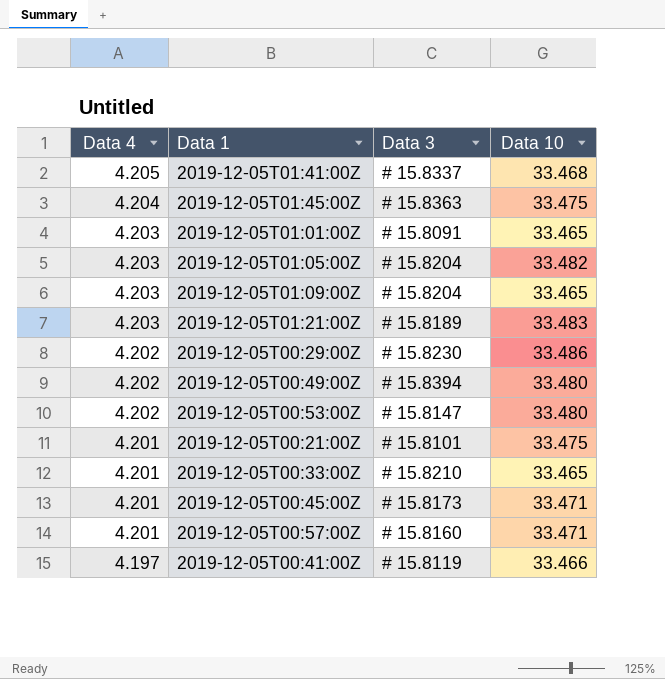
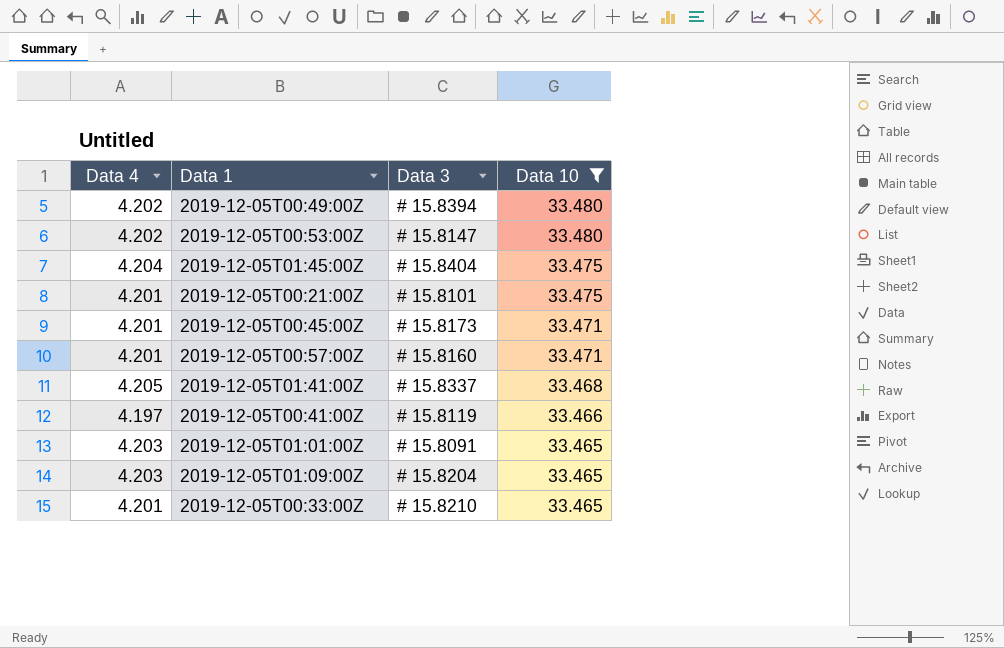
filter: none -> Data 10 <= 33.480
row order: Data 4 descending -> Data 10 descending
2019-12-05T01:45:00Z | Data 3: # 15.8363 -> # 15.8404

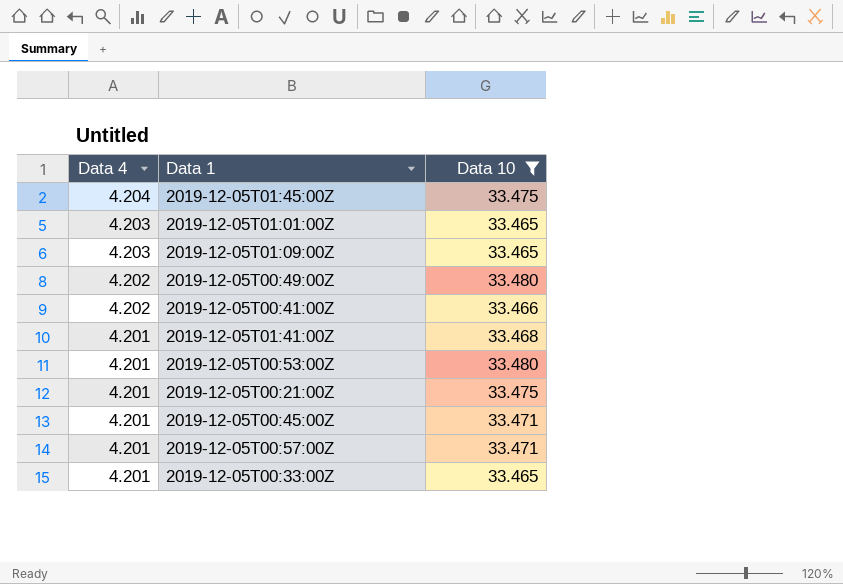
row order: Data 10 descending -> Data 4 descending
column Data 3 | position: 3 -> none
2019-12-05T00:41:00Z | Data 4: 4.197 -> 4.202
2019-12-05T01:41:00Z | Data 4: 4.205 -> 4.201
2019-12-05T00:53:00Z | Data 4: 4.202 -> 4.201

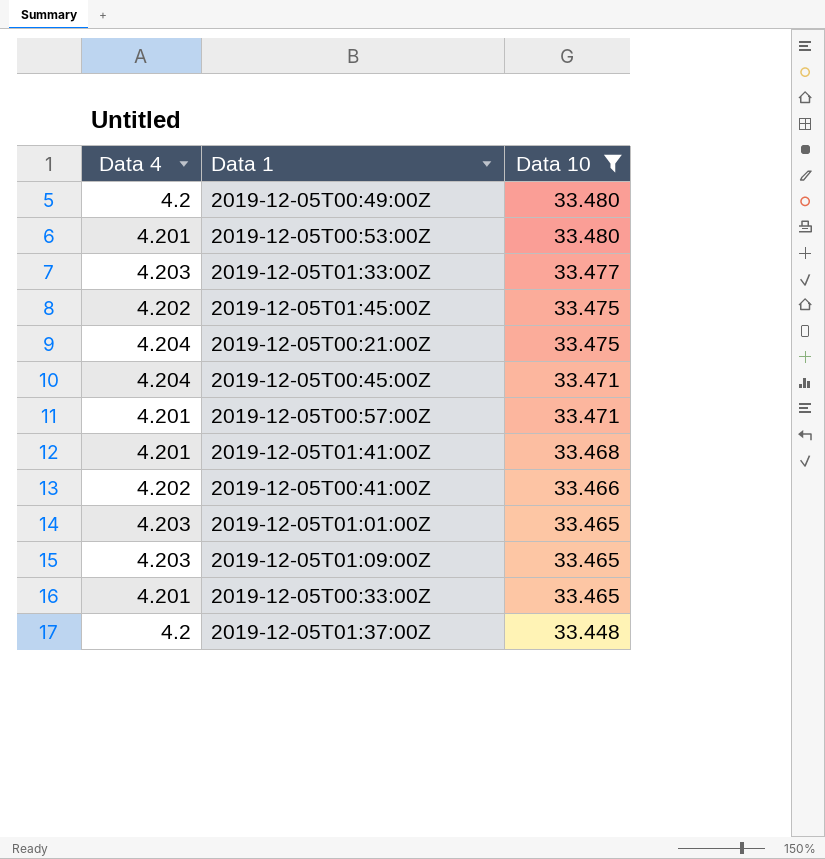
row order: Data 4 descending -> Data 10 descending
2019-12-05T00:49:00Z | Data 4: 4.202 -> 4.2
row 2019-12-05T01:33:00Z: none -> 4.203 | 33.477
2019-12-05T01:45:00Z | Data 4: 4.204 -> 4.202
2019-12-05T00:21:00Z | Data 4: 4.201 -> 4.204
2019-12-05T00:45:00Z | Data 4: 4.201 -> 4.204
row 2019-12-05T01:37:00Z: none -> 4.2 | 33.448

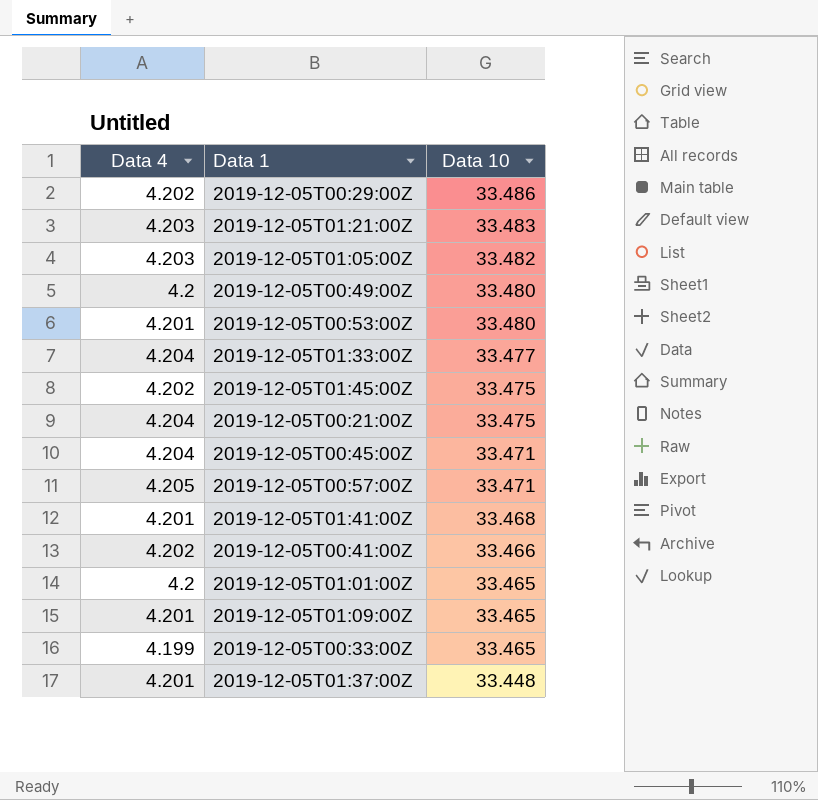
filter: Data 10 <= 33.480 -> none
2019-12-05T01:33:00Z | Data 4: 4.203 -> 4.204
2019-12-05T00:57:00Z | Data 4: 4.201 -> 4.205
2019-12-05T01:01:00Z | Data 4: 4.203 -> 4.2
2019-12-05T01:09:00Z | Data 4: 4.203 -> 4.201
2019-12-05T00:33:00Z | Data 4: 4.201 -> 4.199
2019-12-05T01:37:00Z | Data 4: 4.2 -> 4.201

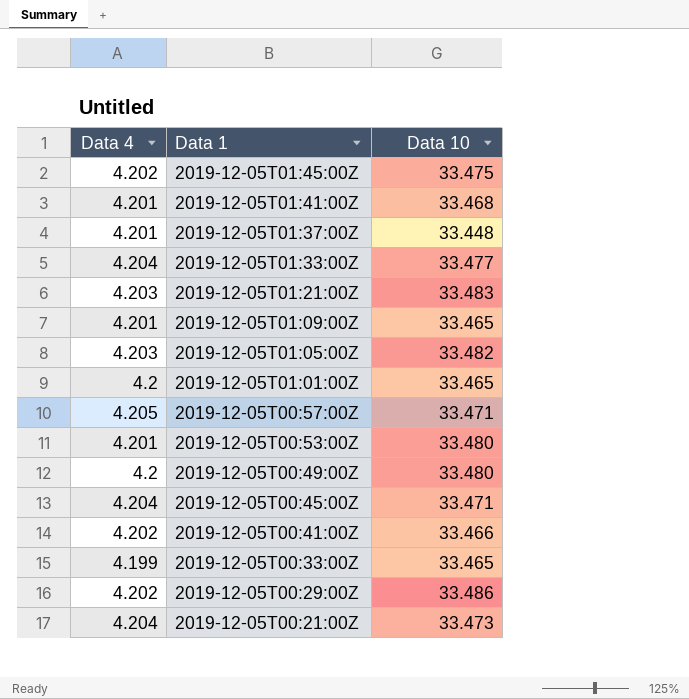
row order: Data 10 descending -> Data 1 descending
2019-12-05T00:21:00Z | Data 10: 33.475 -> 33.473

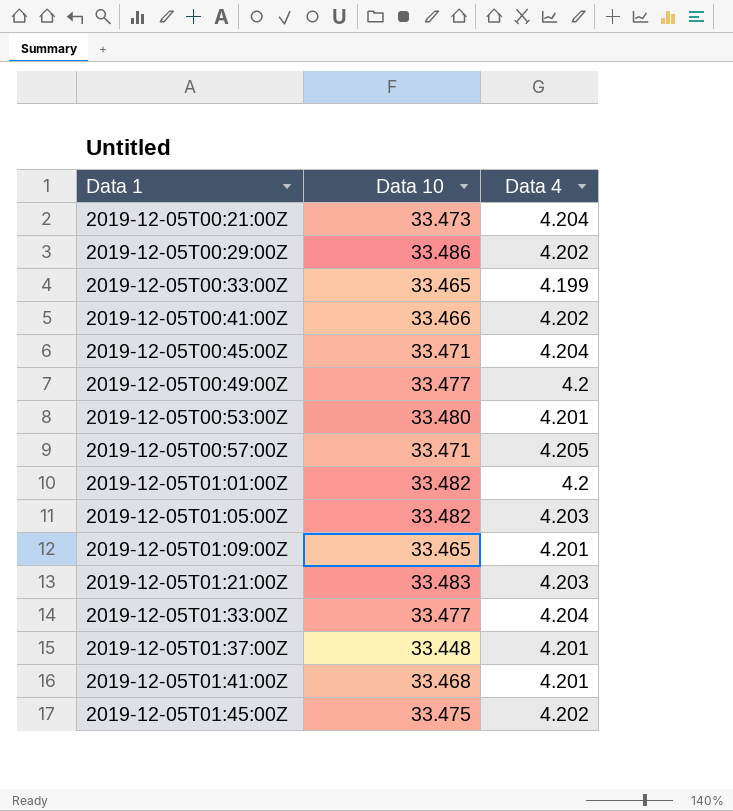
row order: Data 1 descending -> Data 1 ascending
column Data 4 | position: 1 -> 3
2019-12-05T00:49:00Z | Data 10: 33.480 -> 33.477
2019-12-05T01:01:00Z | Data 10: 33.465 -> 33.482

